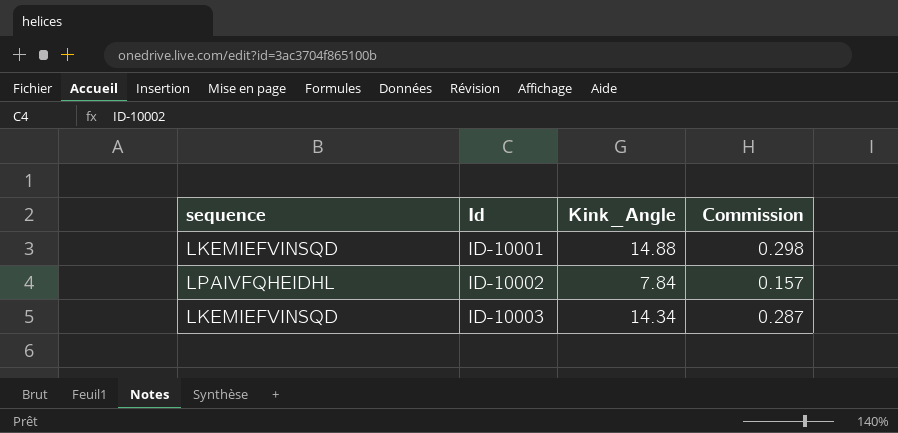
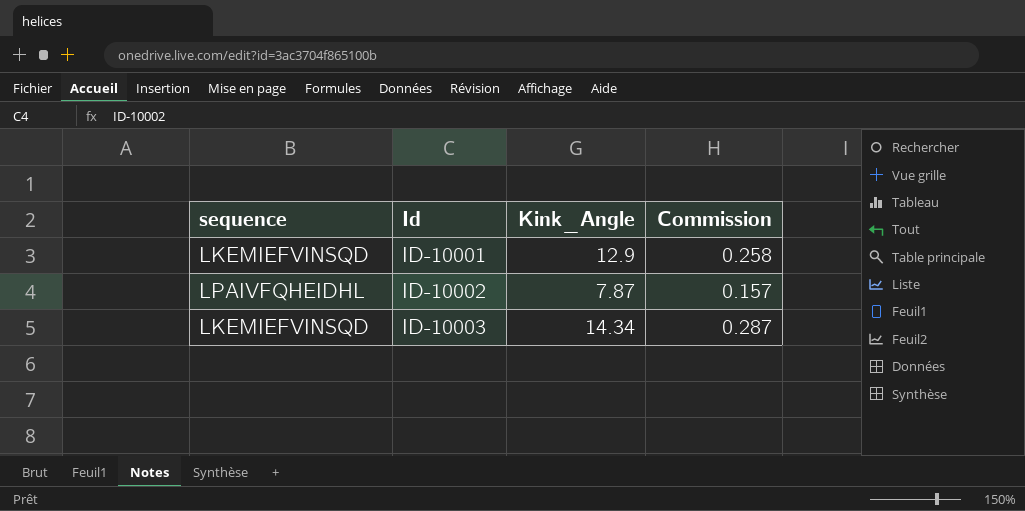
ID-10001 | Kink_Angle: 14.88 -> 12.9
ID-10001 | Commission: 0.298 -> 0.258
ID-10002 | Kink_Angle: 7.84 -> 7.87

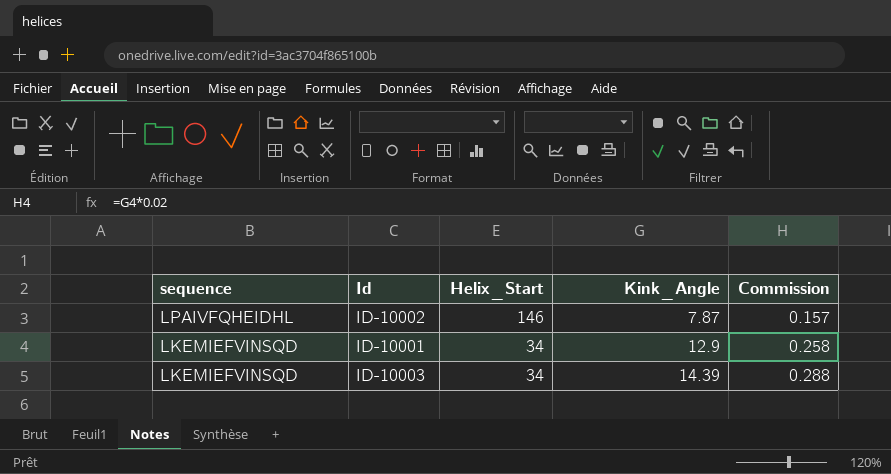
row order: Id ascending -> sequence descending
column Helix_Start | position: none -> 3
ID-10003 | Kink_Angle: 14.34 -> 14.39
ID-10003 | Commission: 0.287 -> 0.288

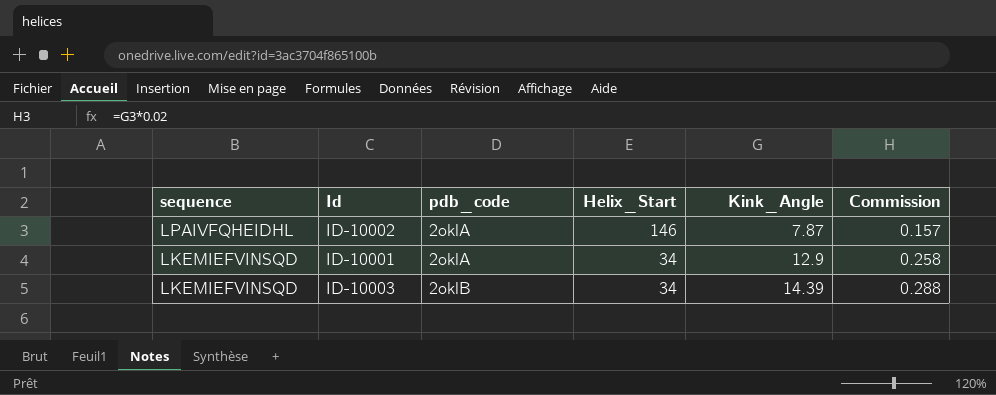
column pdb_code | position: none -> 3

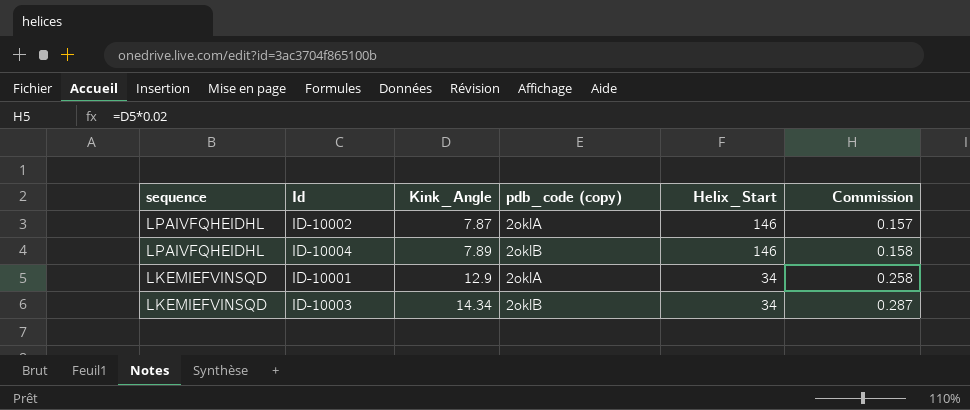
column Kink_Angle | position: 5 -> 3
column name: pdb_code -> pdb_code (copy)
row ID-10004: none -> LPAIVFQHEIDHL | 7.89 | 2oklB | 146 | 0.158
ID-10003 | Kink_Angle: 14.39 -> 14.34
ID-10003 | Commission: 0.288 -> 0.287

